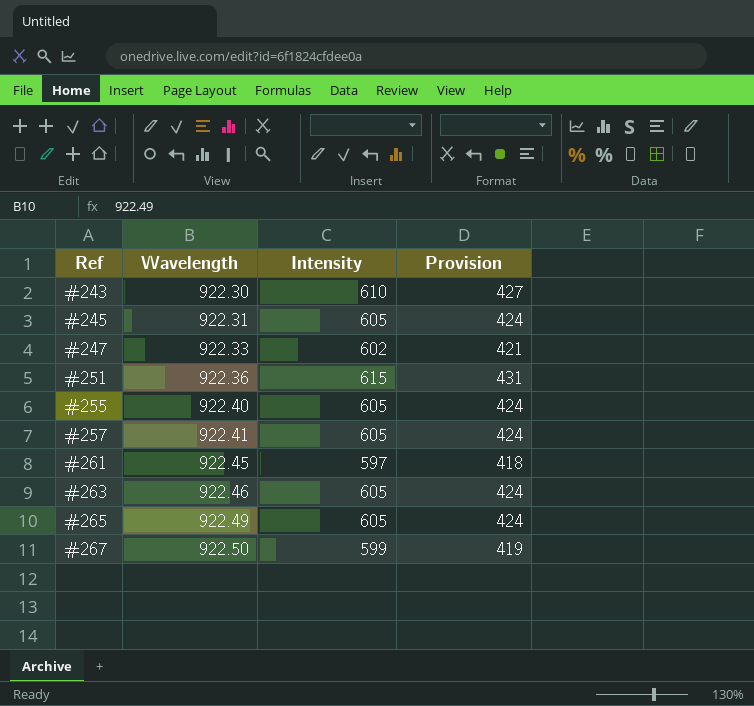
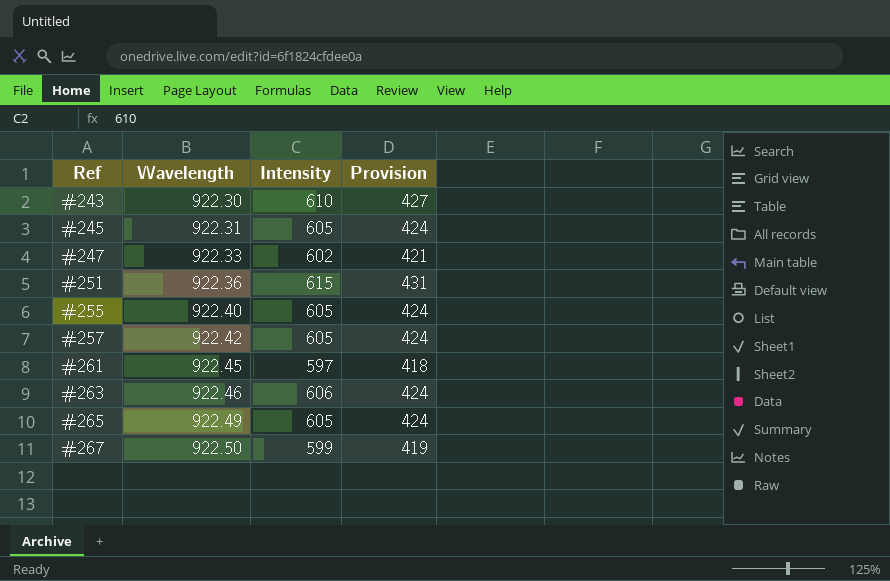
#257 | Wavelength: 922.41 -> 922.42
#263 | Intensity: 605 -> 606

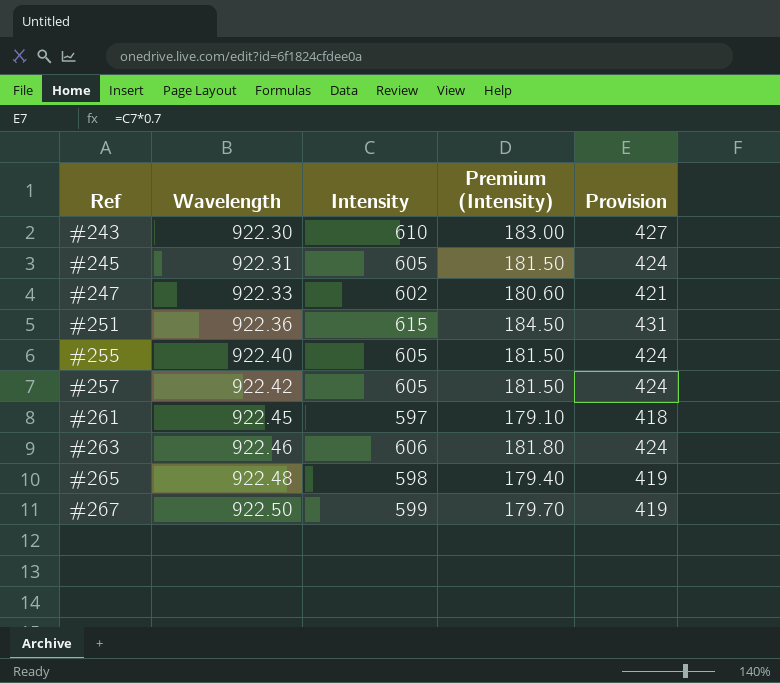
column Premium (Intensity) | formula: none -> [Intensity] * 0.3
#265 | Wavelength: 922.49 -> 922.48
#265 | Intensity: 605 -> 598
#265 | Provision: 424 -> 419

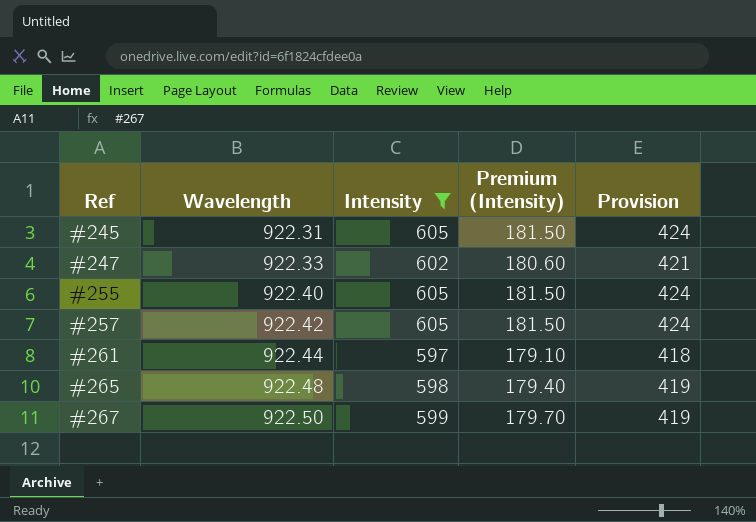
filter: none -> Intensity <= 605
#261 | Wavelength: 922.45 -> 922.44

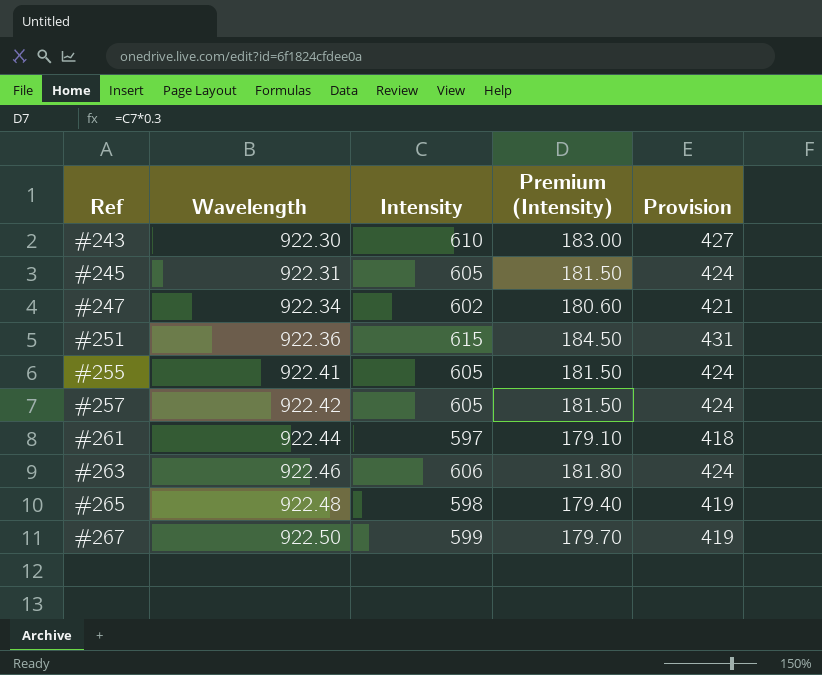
filter: Intensity <= 605 -> none
#247 | Wavelength: 922.33 -> 922.34
#255 | Wavelength: 922.40 -> 922.41

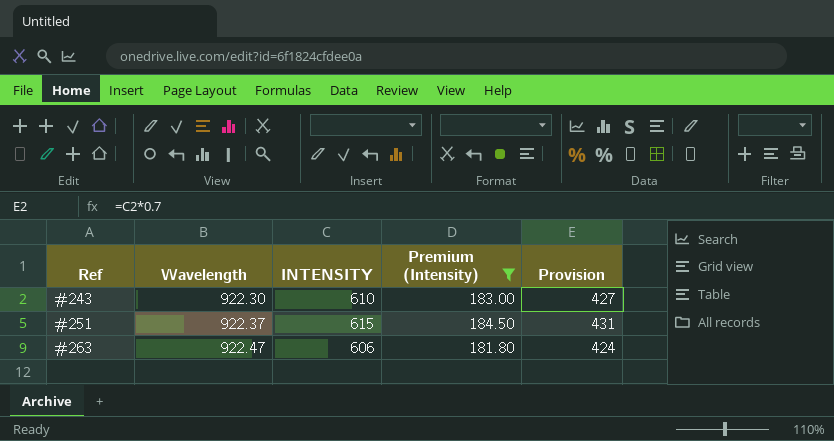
filter: none -> Premium (Intensity) >= 181.80
column name: Intensity -> INTENSITY
#251 | Wavelength: 922.36 -> 922.37
#263 | Wavelength: 922.46 -> 922.47

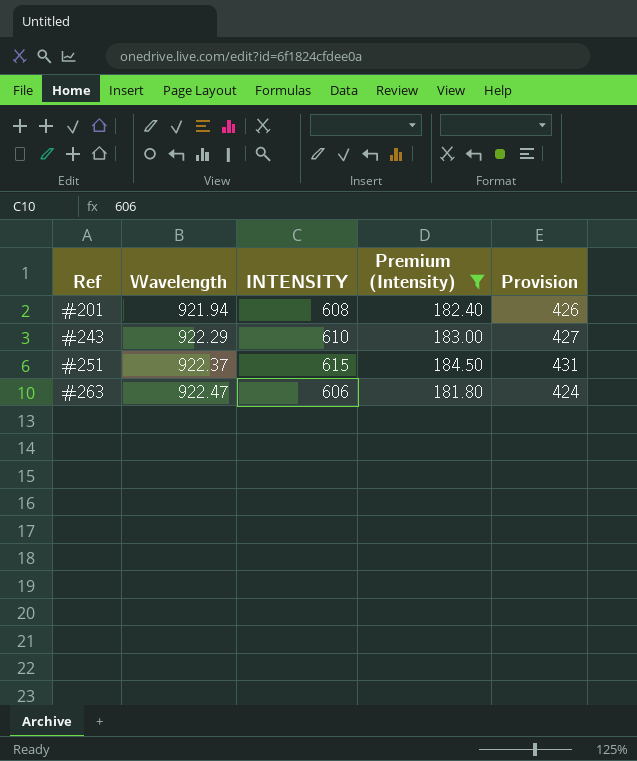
row #201: none -> 921.94 | 608 | 182.40 | 426
#243 | Wavelength: 922.30 -> 922.29

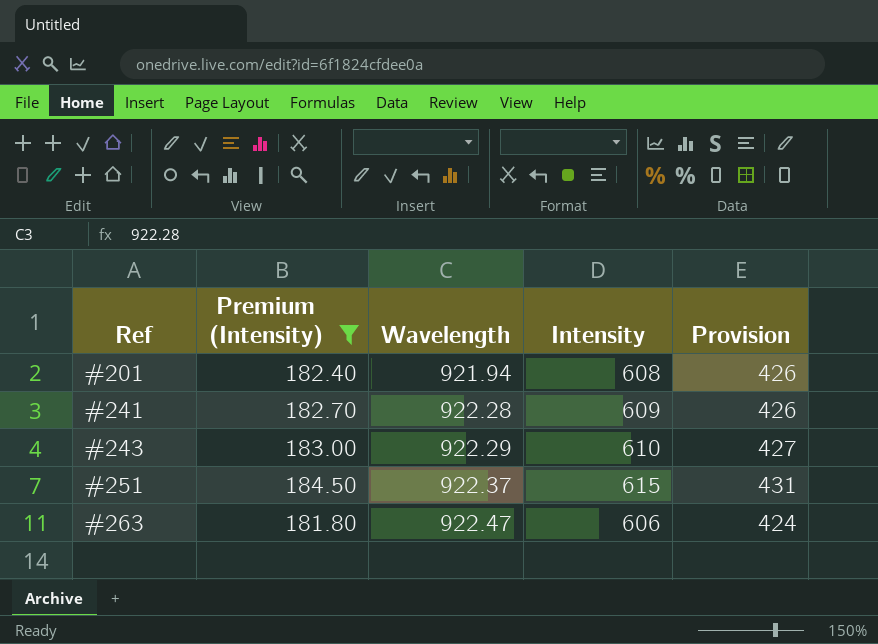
column Premium (Intensity) | position: 4 -> 2
column name: INTENSITY -> Intensity
row #241: none -> 182.70 | 922.28 | 609 | 426

